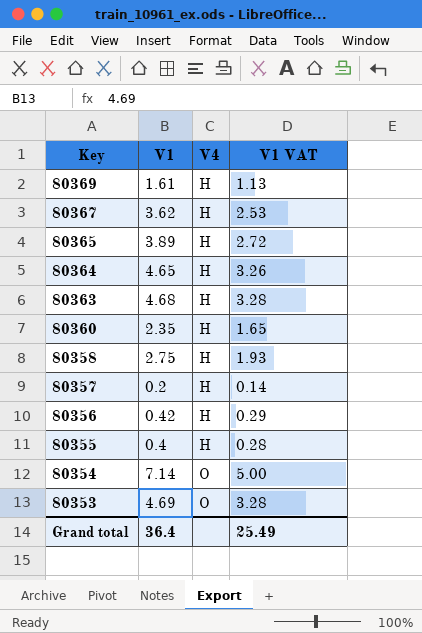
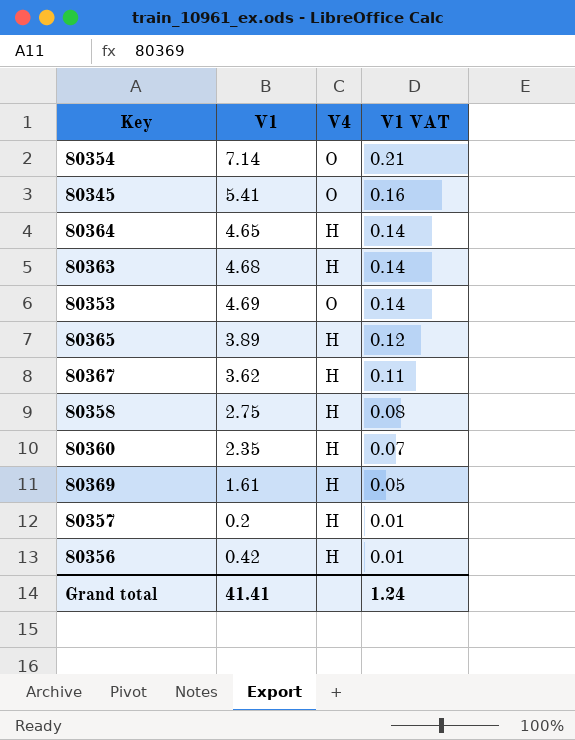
row order: Key descending -> V1 VAT descending
column V1 VAT | formula: [V1] * 0.7 -> [V1] * 0.03
row 80355: 0.4 | H | 0.28 -> none
row 80345: none -> 5.41 | O | 0.16
Grand total | V1: 36.4 -> 41.41
Grand total | V1 VAT: 25.49 -> 1.24

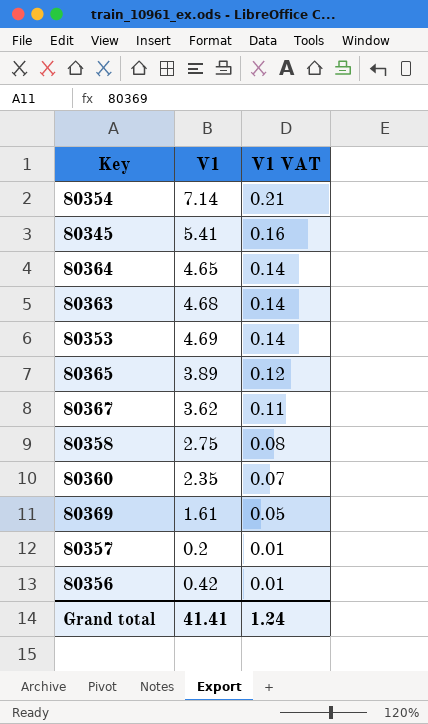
column V4 | position: 3 -> none

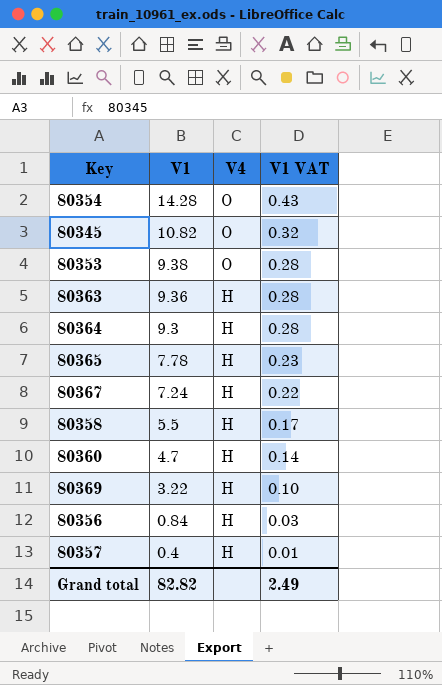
row order: V1 VAT descending -> V1 descending
column V4 | position: none -> 3
80354 | V1: 7.14 -> 14.28
80354 | V1 VAT: 0.21 -> 0.43
80345 | V1: 5.41 -> 10.82
80345 | V1 VAT: 0.16 -> 0.32
80353 | V1: 4.69 -> 9.38
80353 | V1 VAT: 0.14 -> 0.28
80363 | V1: 4.68 -> 9.36
80363 | V1 VAT: 0.14 -> 0.28
80364 | V1: 4.65 -> 9.3
80364 | V1 VAT: 0.14 -> 0.28
80365 | V1: 3.89 -> 7.78
80365 | V1 VAT: 0.12 -> 0.23
80367 | V1: 3.62 -> 7.24
80367 | V1 VAT: 0.11 -> 0.22
80358 | V1: 2.75 -> 5.5
80358 | V1 VAT: 0.08 -> 0.17
80360 | V1: 2.35 -> 4.7
80360 | V1 VAT: 0.07 -> 0.14
80369 | V1: 1.61 -> 3.22
80369 | V1 VAT: 0.05 -> 0.10
80356 | V1: 0.42 -> 0.84
80356 | V1 VAT: 0.01 -> 0.03
80357 | V1: 0.2 -> 0.4
Grand total | V1: 41.41 -> 82.82
Grand total | V1 VAT: 1.24 -> 2.49

